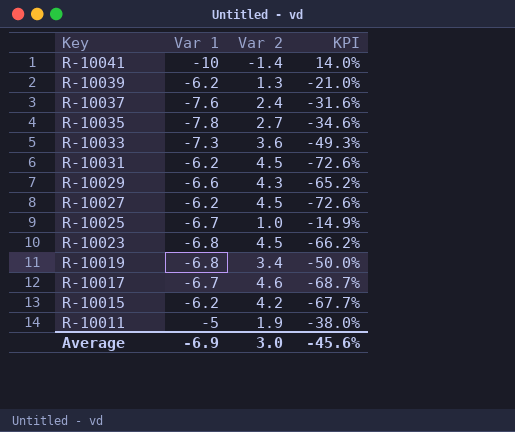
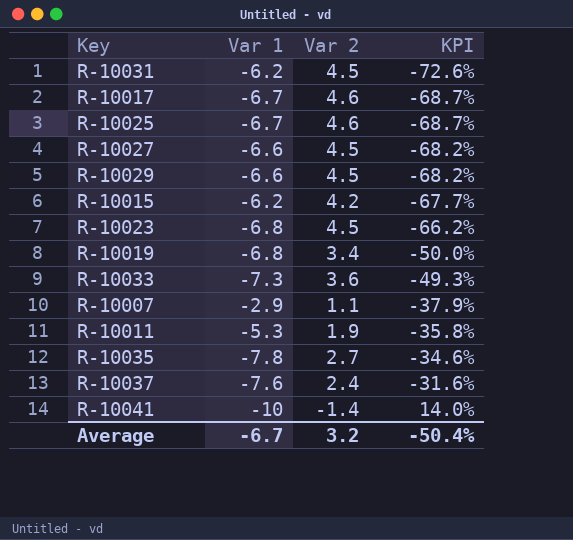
row order: Key descending -> KPI ascending
row R-10039: -6.2 | 1.3 | -21.0% -> none
R-10025 | Var 2: 1.0 -> 4.6
R-10025 | KPI: -14.9% -> -68.7%
R-10027 | Var 1: -6.2 -> -6.6
R-10027 | KPI: -72.6% -> -68.2%
R-10029 | Var 2: 4.3 -> 4.5
R-10029 | KPI: -65.2% -> -68.2%
row R-10007: none -> -2.9 | 1.1 | -37.9%
R-10011 | Var 1: -5 -> -5.3
R-10011 | KPI: -38.0% -> -35.8%
Average | Var 1: -6.9 -> -6.7
Average | Var 2: 3.0 -> 3.2
Average | KPI: -45.6% -> -50.4%

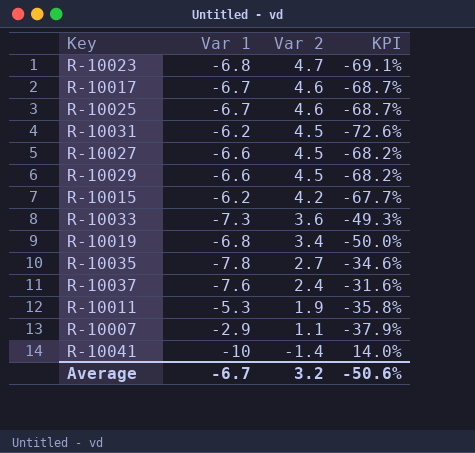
row order: KPI ascending -> Var 2 descending
R-10023 | Var 2: 4.5 -> 4.7
R-10023 | KPI: -66.2% -> -69.1%
Average | KPI: -50.4% -> -50.6%

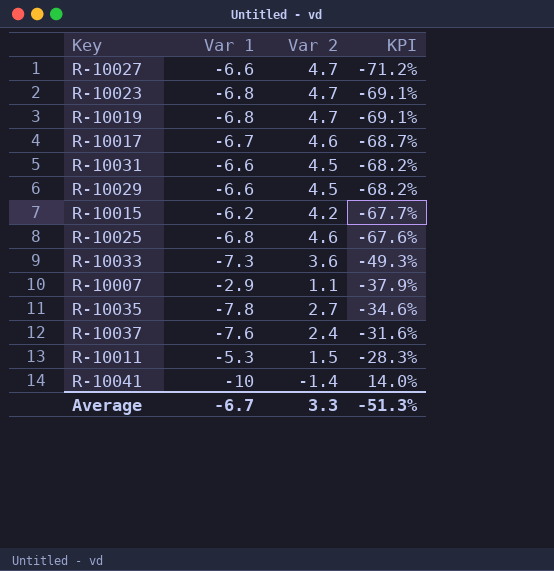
row order: Var 2 descending -> KPI ascending
R-10027 | Var 2: 4.5 -> 4.7
R-10027 | KPI: -68.2% -> -71.2%
R-10019 | Var 2: 3.4 -> 4.7
R-10019 | KPI: -50.0% -> -69.1%
R-10031 | Var 1: -6.2 -> -6.6
R-10031 | KPI: -72.6% -> -68.2%
R-10025 | Var 1: -6.7 -> -6.8
R-10025 | KPI: -68.7% -> -67.6%
R-10011 | Var 2: 1.9 -> 1.5
R-10011 | KPI: -35.8% -> -28.3%
Average | Var 2: 3.2 -> 3.3
Average | KPI: -50.6% -> -51.3%

